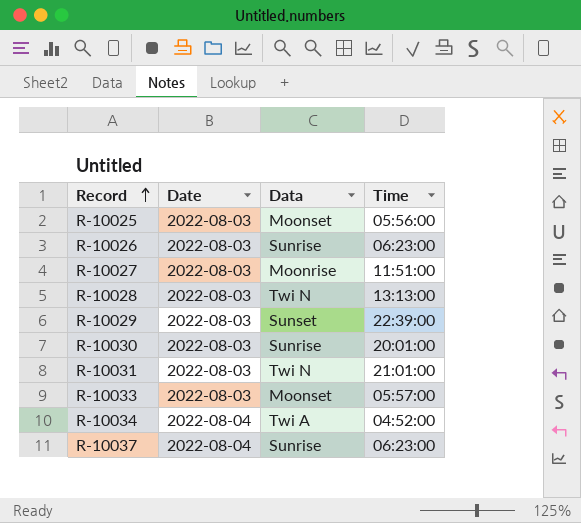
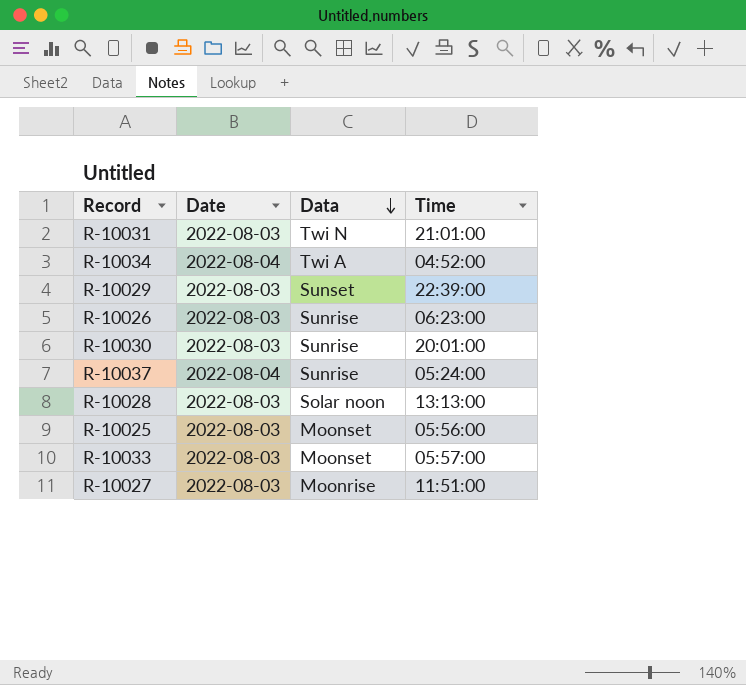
row order: Record ascending -> Data descending
R-10037 | Time: 06:23:00 -> 05:24:00
R-10028 | Data: Twi N -> Solar noon

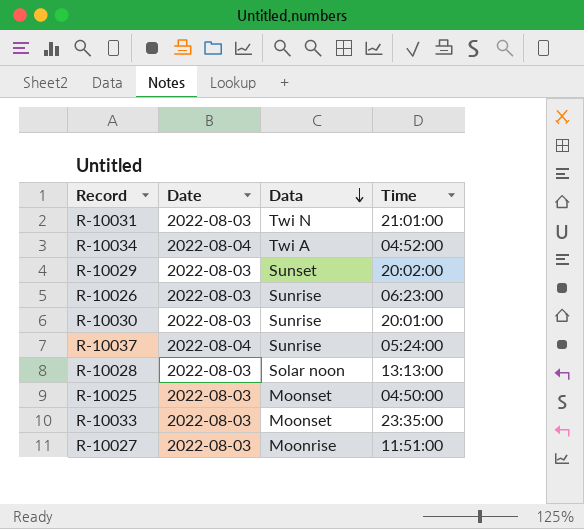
R-10029 | Time: 22:39:00 -> 20:02:00
R-10025 | Time: 05:56:00 -> 04:50:00
R-10033 | Time: 05:57:00 -> 23:35:00

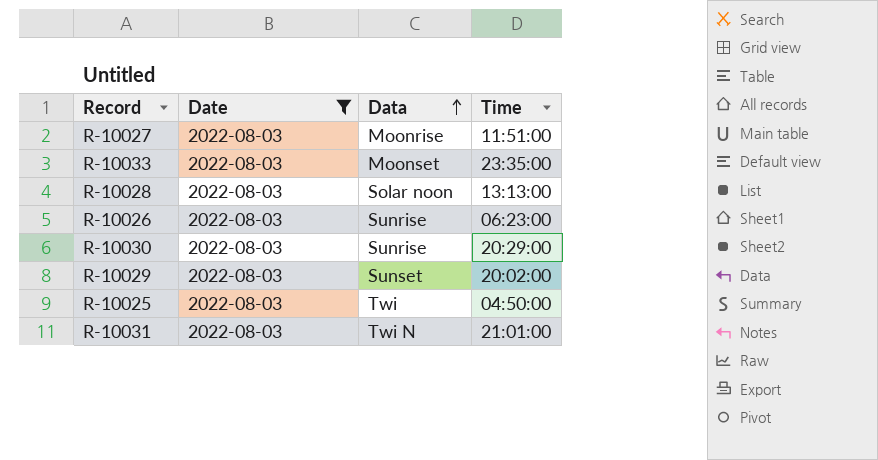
filter: none -> Date = 2022-08-03
row order: Data descending -> Data ascending
R-10030 | Time: 20:01:00 -> 20:29:00
R-10025 | Data: Moonset -> Twi

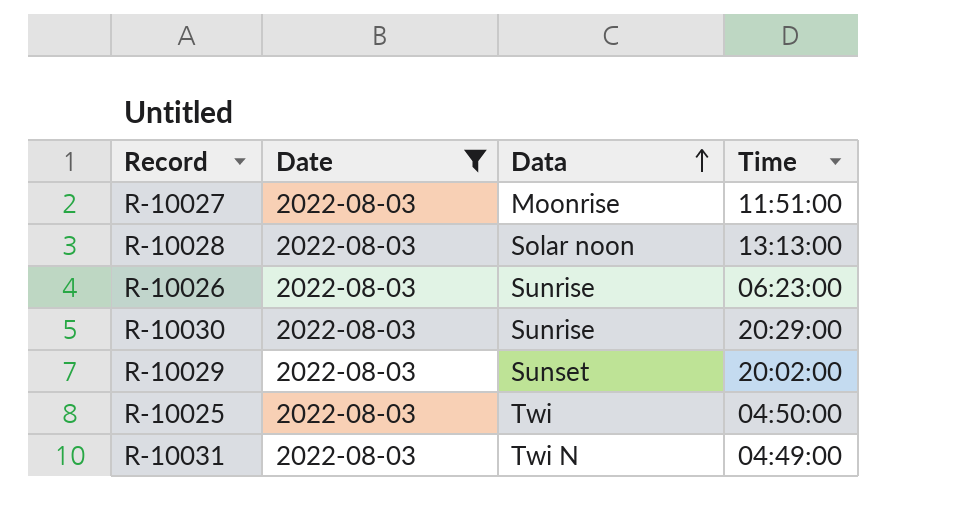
row R-10033: 2022-08-03 | Moonset | 23:35:00 -> none
R-10031 | Time: 21:01:00 -> 04:49:00

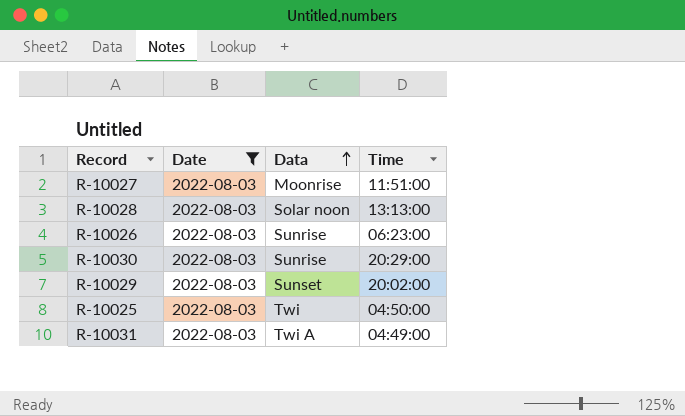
R-10031 | Data: Twi N -> Twi A

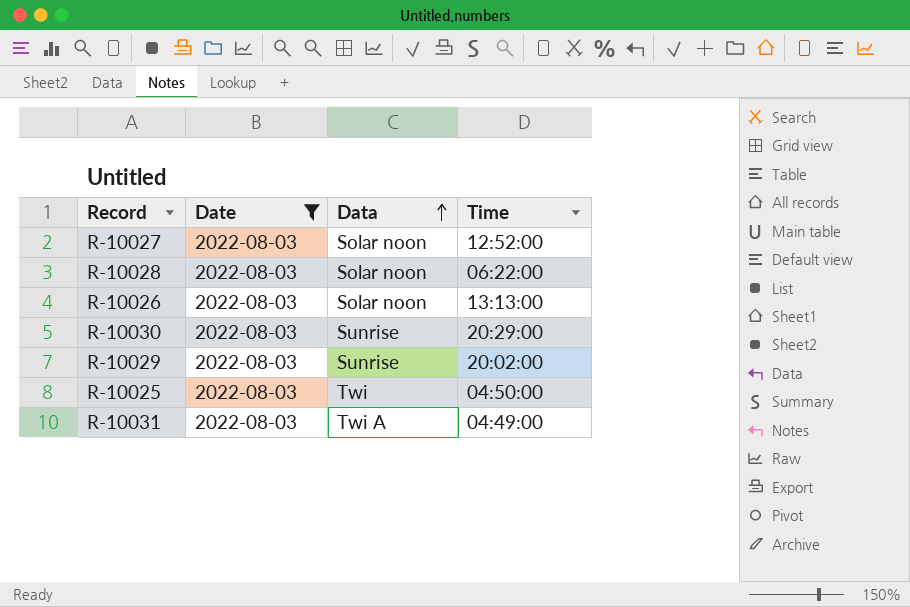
R-10027 | Data: Moonrise -> Solar noon
R-10027 | Time: 11:51:00 -> 12:52:00
R-10028 | Time: 13:13:00 -> 06:22:00
R-10026 | Data: Sunrise -> Solar noon
R-10026 | Time: 06:23:00 -> 13:13:00
R-10029 | Data: Sunset -> Sunrise

